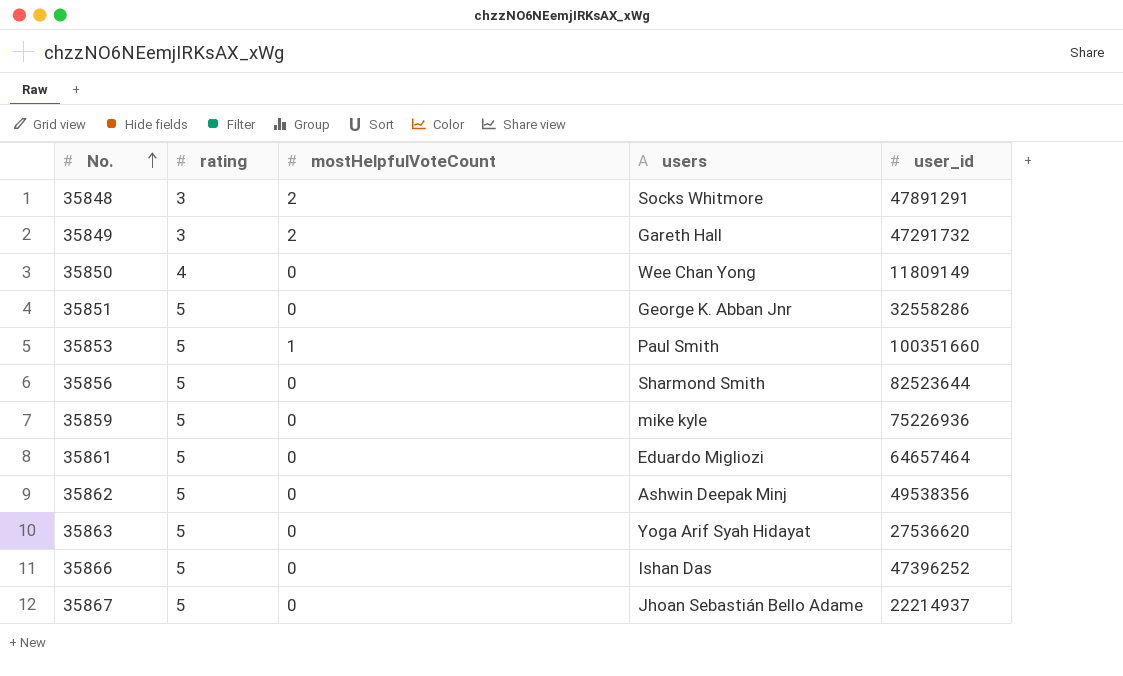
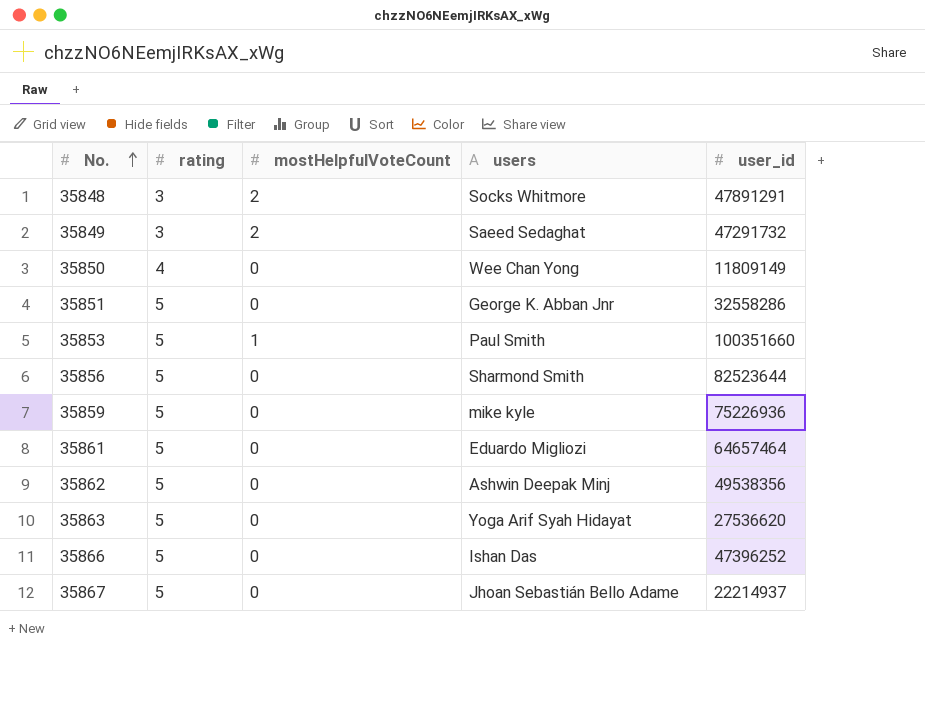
35849 | users: Gareth Hall -> Saeed Sedaghat

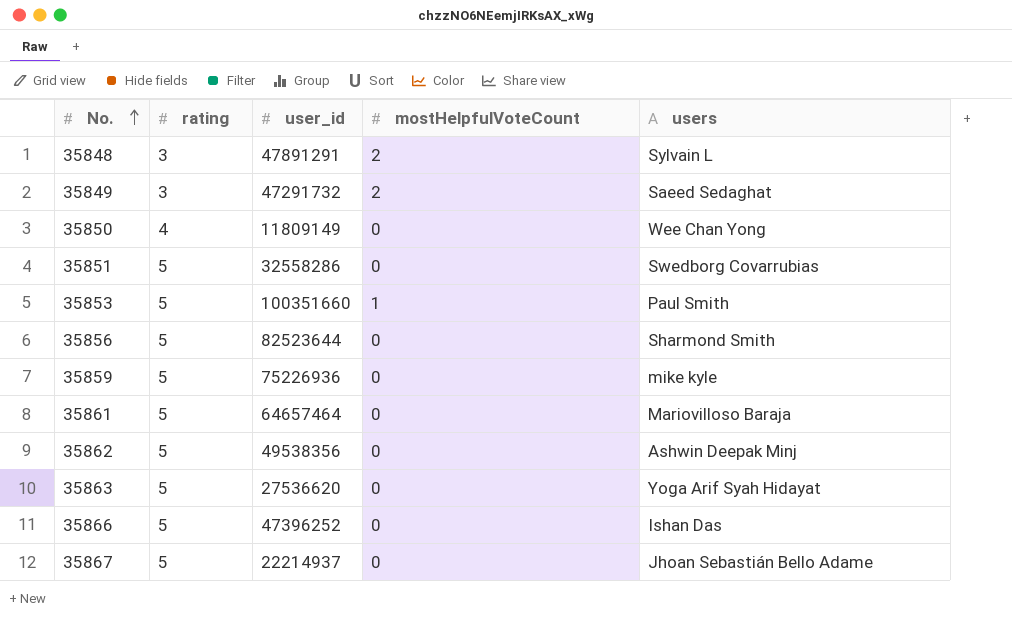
column user_id | position: 5 -> 3
35848 | users: Socks Whitmore -> Sylvain L
35851 | users: George K. Abban Jnr -> Swedborg Covarrubias
35861 | users: Eduardo Migliozi -> Mariovilloso Baraja

